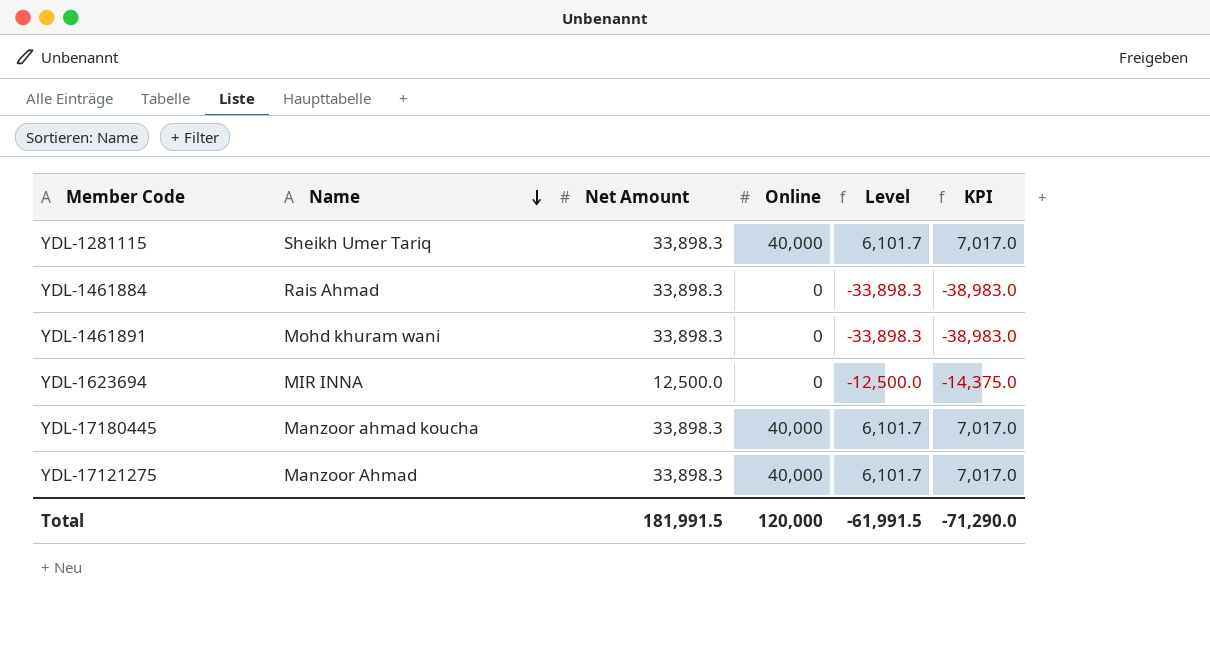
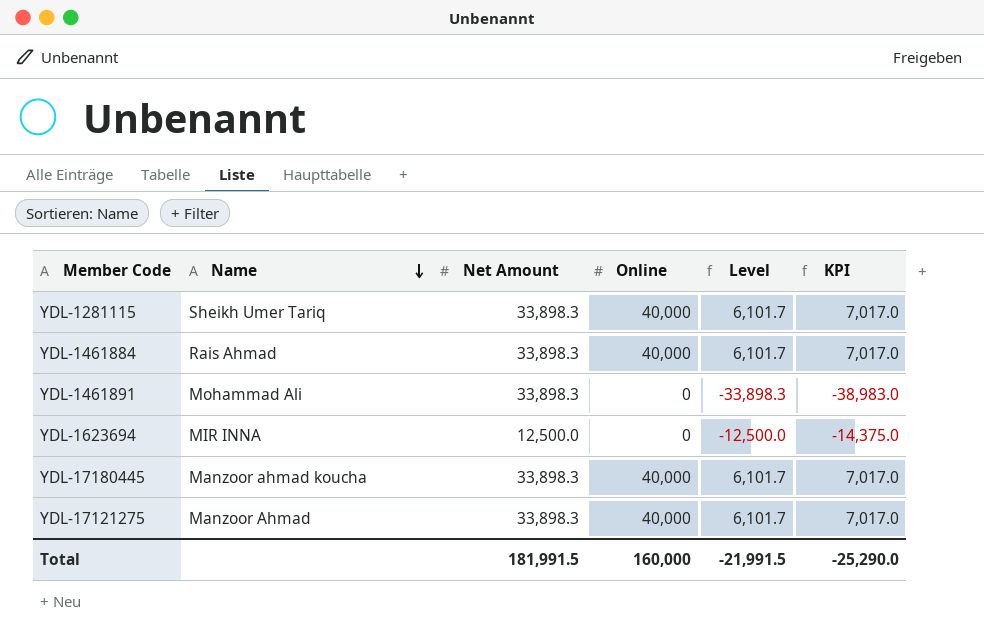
YDL-1461884 | Online: 0 -> 40,000
YDL-1461884 | Level: -33,898.3 -> 6,101.7
YDL-1461884 | KPI: -38,983.0 -> 7,017.0
YDL-1461891 | Name: Mohd khuram wani -> Mohammad Ali
Total | Online: 120,000 -> 160,000
Total | Level: -61,991.5 -> -21,991.5
Total | KPI: -71,290.0 -> -25,290.0

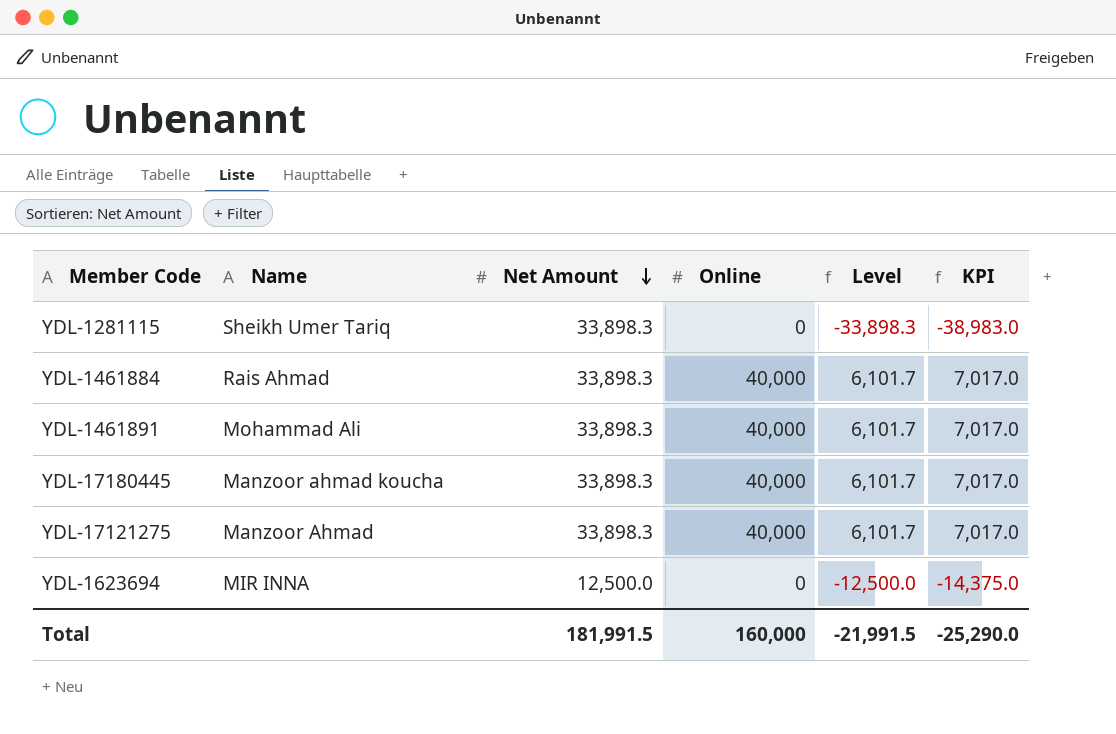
row order: Name descending -> Net Amount descending
YDL-1281115 | Online: 40,000 -> 0
YDL-1281115 | Level: 6,101.7 -> -33,898.3
YDL-1281115 | KPI: 7,017.0 -> -38,983.0
YDL-1461891 | Online: 0 -> 40,000
YDL-1461891 | Level: -33,898.3 -> 6,101.7
YDL-1461891 | KPI: -38,983.0 -> 7,017.0

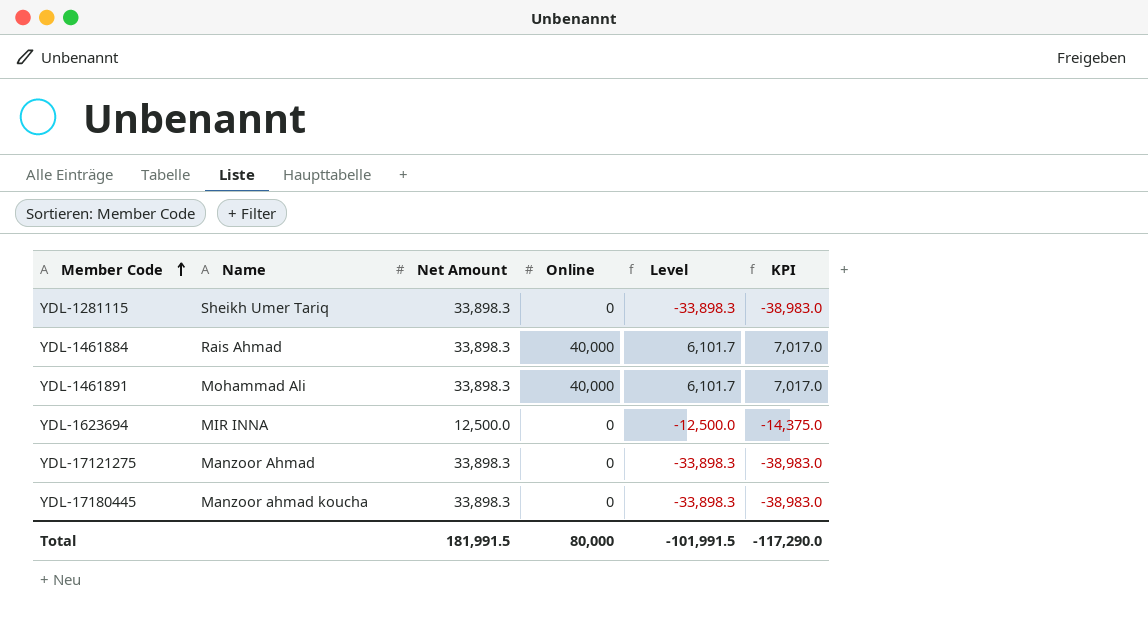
row order: Net Amount descending -> Member Code ascending
YDL-17121275 | Online: 40,000 -> 0
YDL-17121275 | Level: 6,101.7 -> -33,898.3
YDL-17121275 | KPI: 7,017.0 -> -38,983.0
YDL-17180445 | Online: 40,000 -> 0
YDL-17180445 | Level: 6,101.7 -> -33,898.3
YDL-17180445 | KPI: 7,017.0 -> -38,983.0
Total | Online: 160,000 -> 80,000
Total | Level: -21,991.5 -> -101,991.5
Total | KPI: -25,290.0 -> -117,290.0

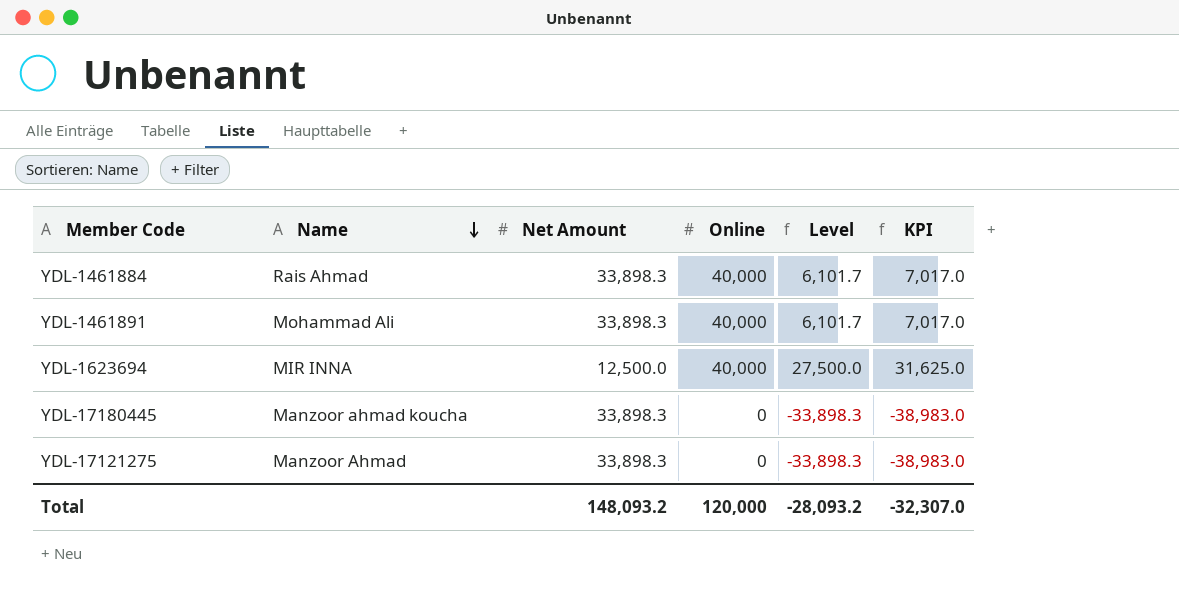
row order: Member Code ascending -> Name descending
row YDL-1281115: Sheikh Umer Tariq | 33,898.3 | 0 | -33,898.3 | -38,983.0 -> none
YDL-1623694 | Online: 0 -> 40,000
YDL-1623694 | Level: -12,500.0 -> 27,500.0
YDL-1623694 | KPI: -14,375.0 -> 31,625.0
Total | Net Amount: 181,991.5 -> 148,093.2
Total | Online: 80,000 -> 120,000
Total | Level: -101,991.5 -> -28,093.2
Total | KPI: -117,290.0 -> -32,307.0

